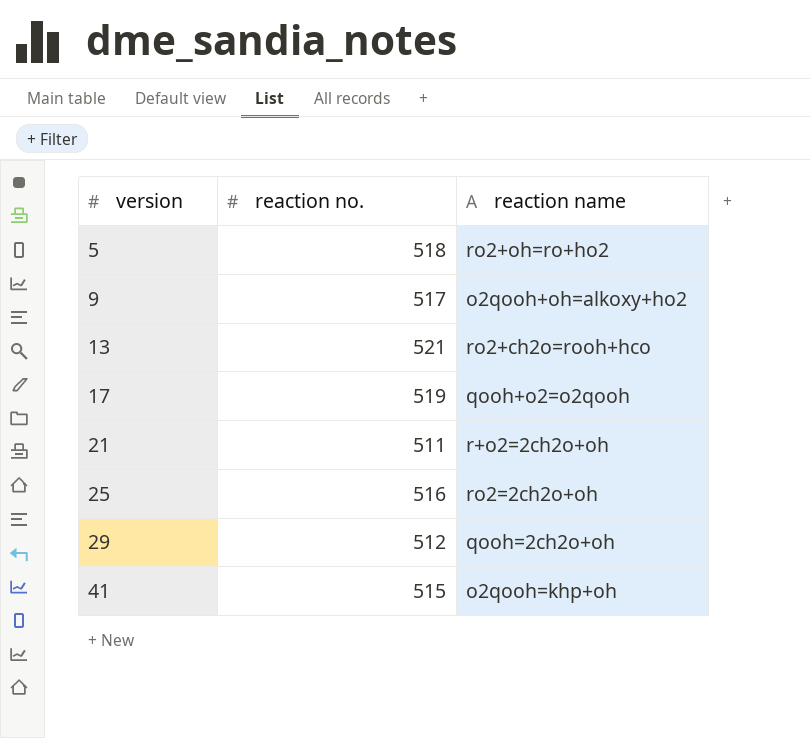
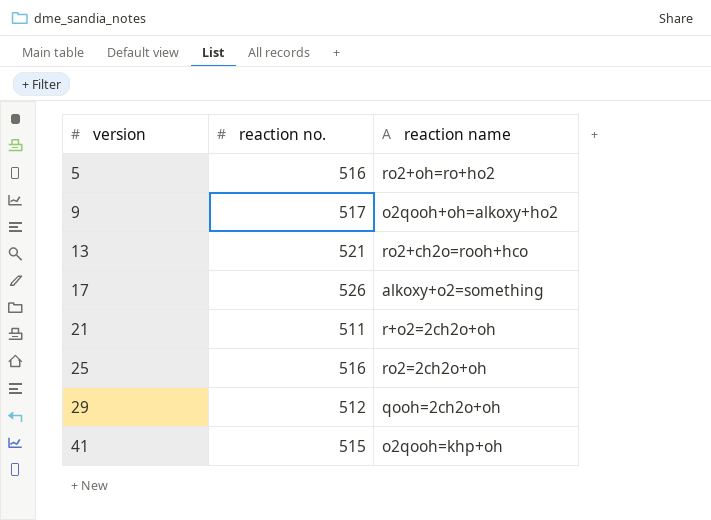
5 | reaction no.: 518 -> 516
17 | reaction no.: 519 -> 526
17 | reaction name: qooh+o2=o2qooh -> alkoxy+o2=something

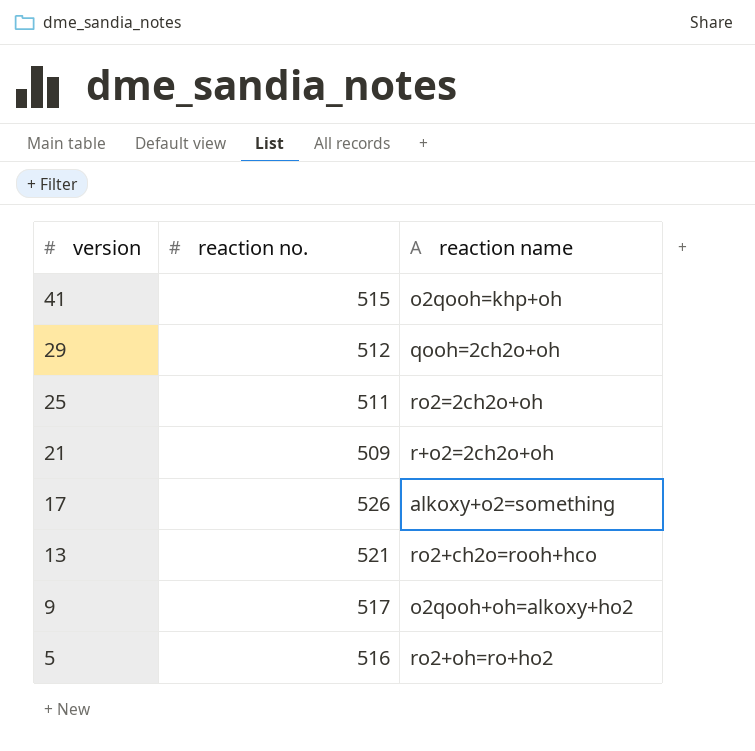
row order: version ascending -> version descending
25 | reaction no.: 516 -> 511
21 | reaction no.: 511 -> 509

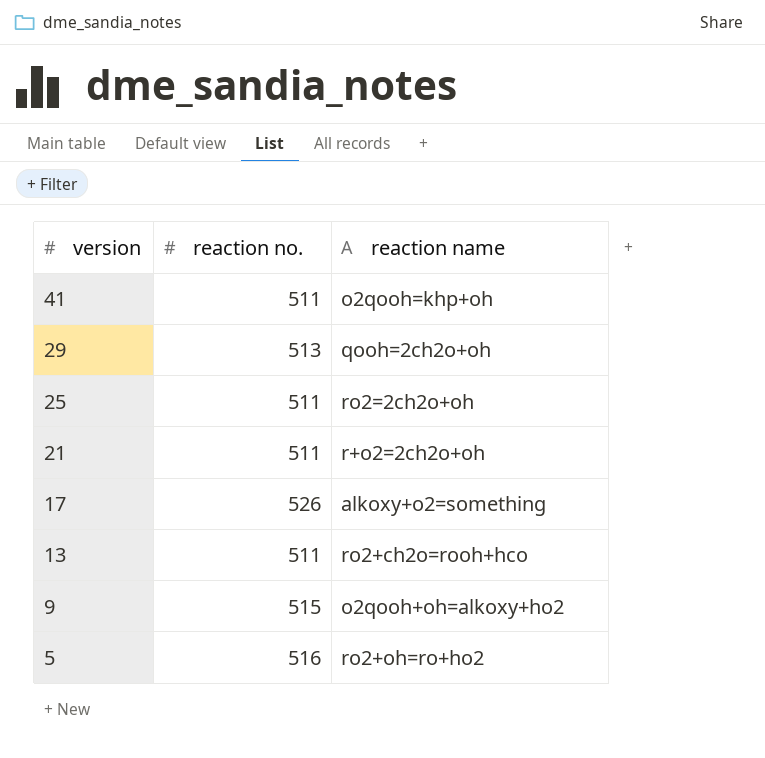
41 | reaction no.: 515 -> 511
29 | reaction no.: 512 -> 513
21 | reaction no.: 509 -> 511
13 | reaction no.: 521 -> 511
9 | reaction no.: 517 -> 515

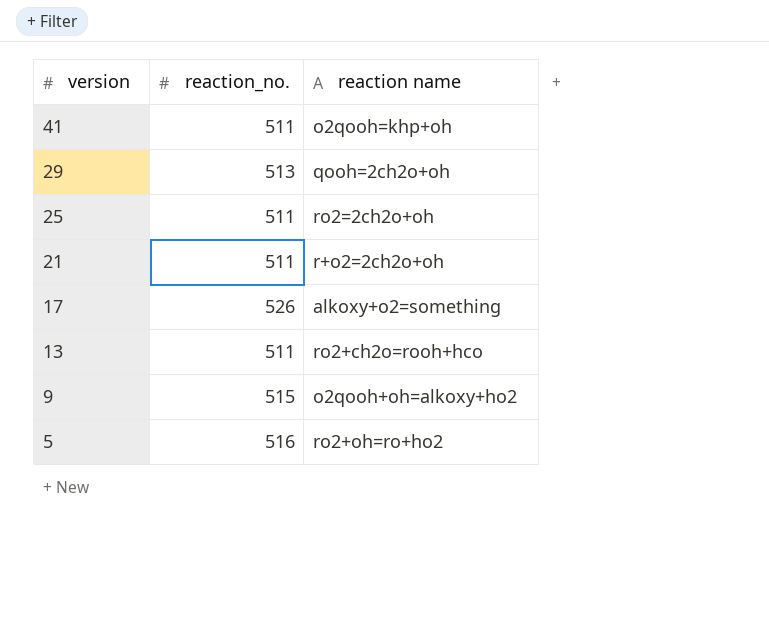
column name: reaction no. -> reaction_no.

